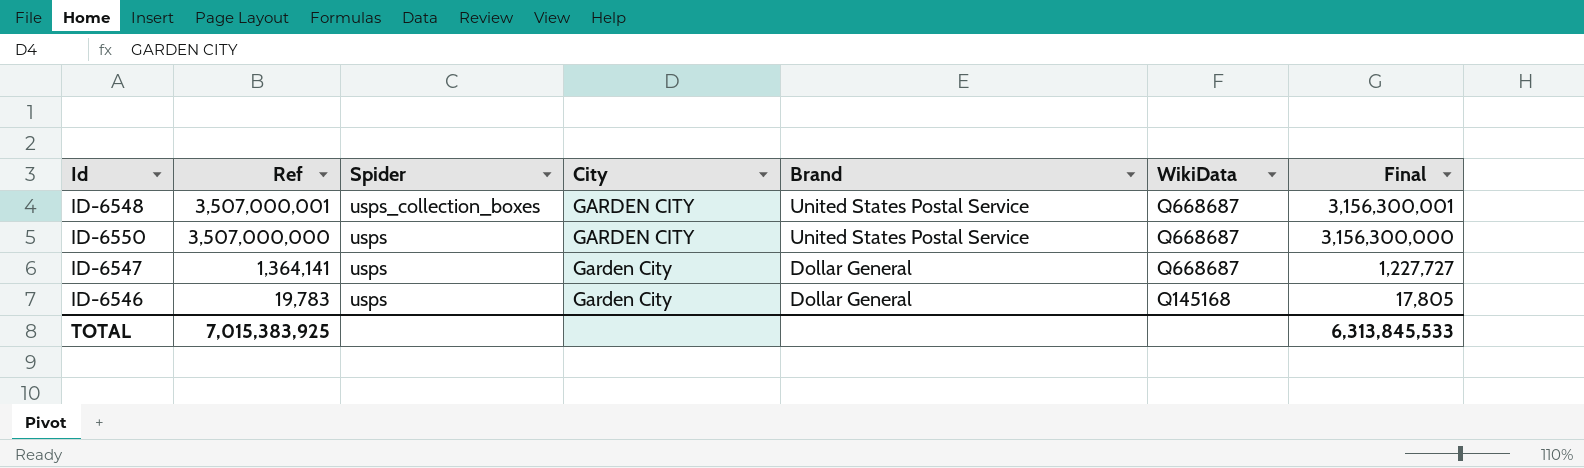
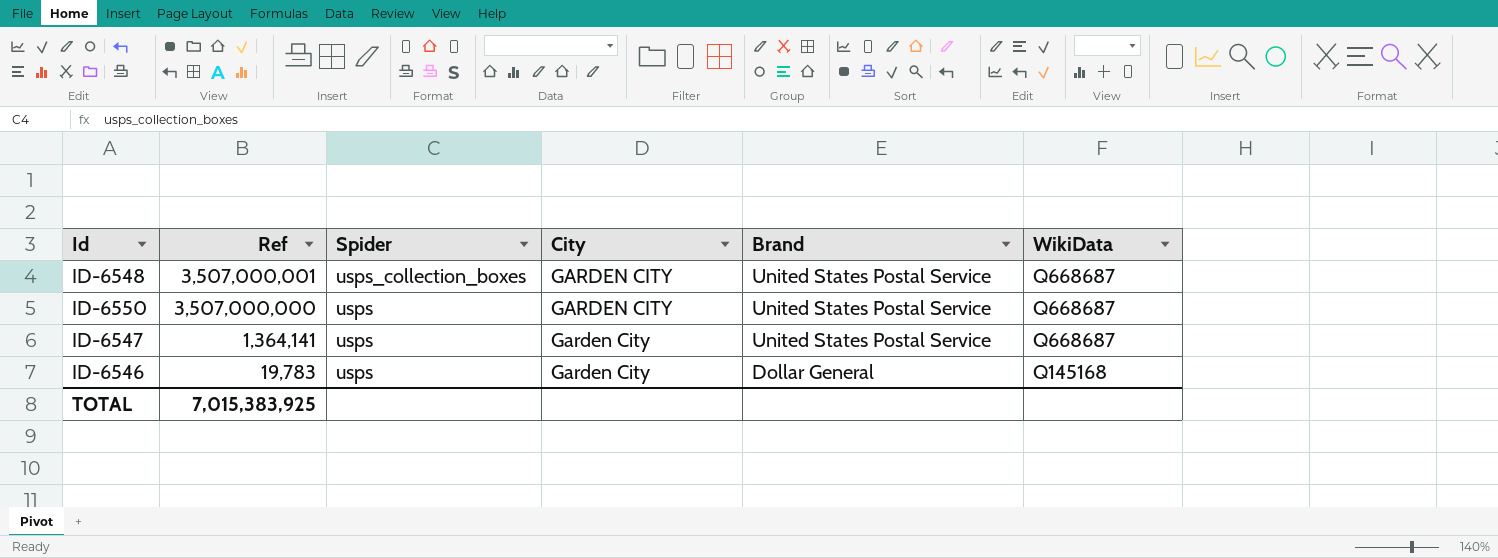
column Final | formula: [Ref] * 0.9 -> none
ID-6547 | Brand: Dollar General -> United States Postal Service

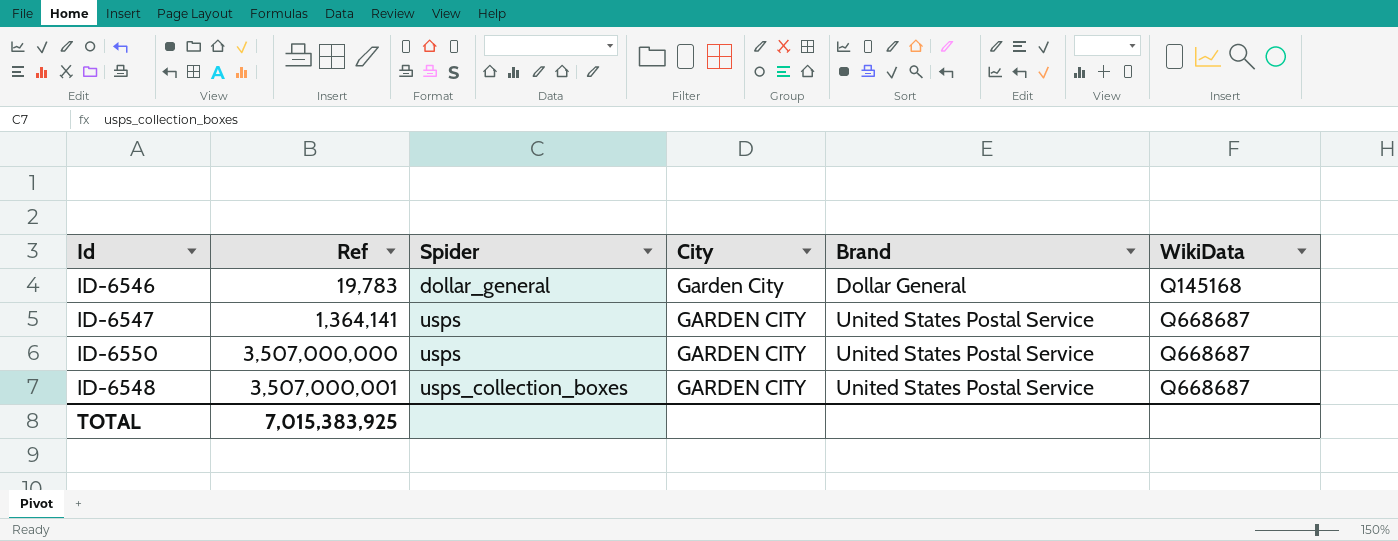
row order: Ref descending -> Ref ascending
ID-6546 | Spider: usps -> dollar_general
ID-6547 | City: Garden City -> GARDEN CITY

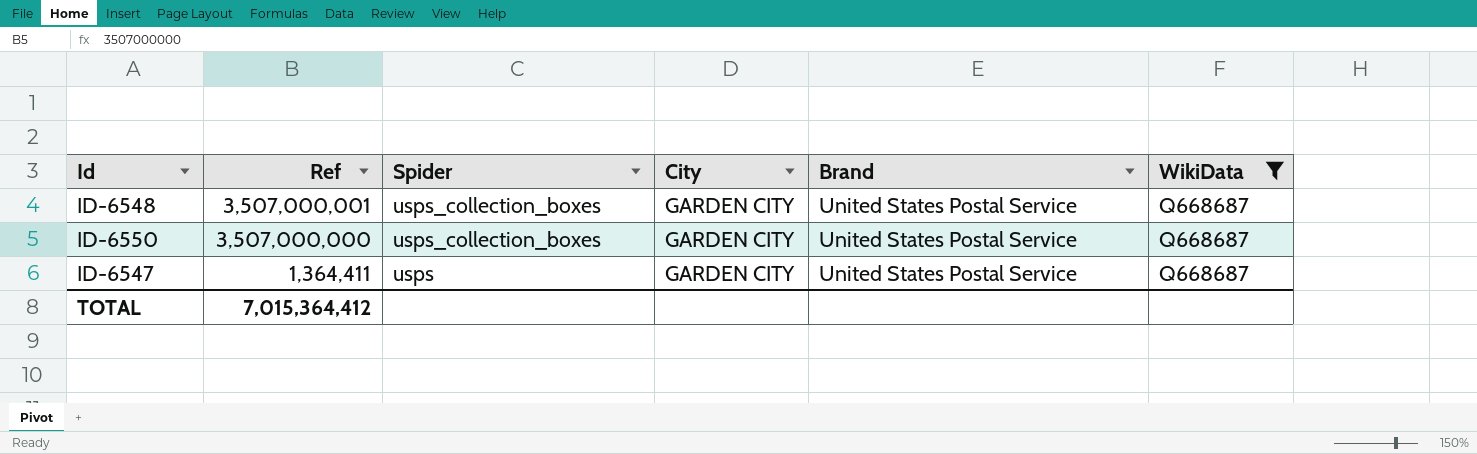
filter: none -> WikiData = Q668687
row order: Ref ascending -> Ref descending
ID-6550 | Spider: usps -> usps_collection_boxes
ID-6547 | Ref: 1,364,141 -> 1,364,411
TOTAL | Ref: 7,015,383,925 -> 7,015,364,412

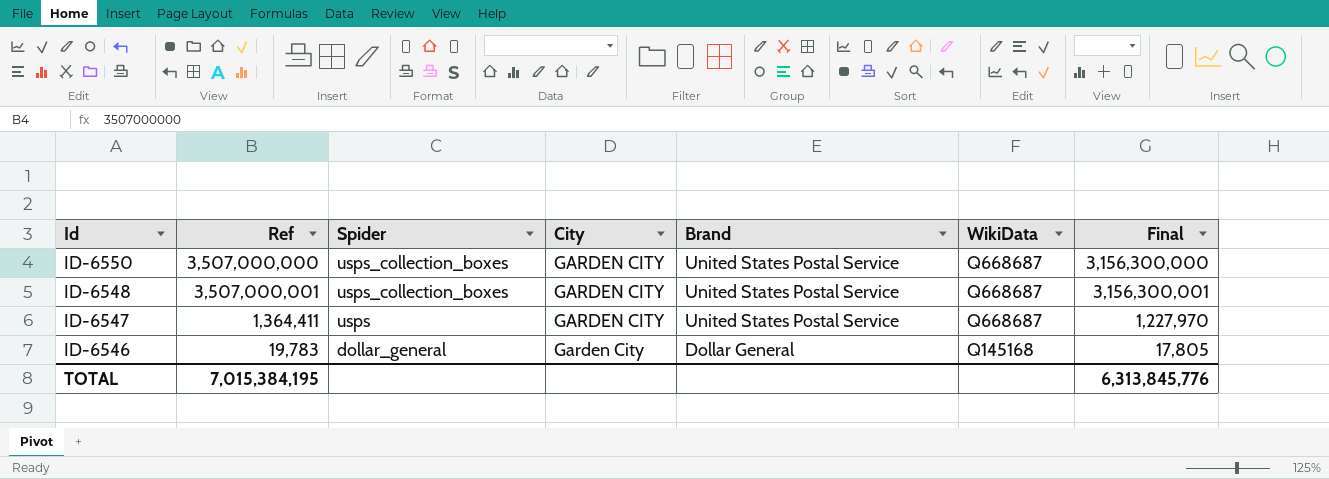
filter: WikiData = Q668687 -> none
row order: Ref descending -> Id descending
column Final | formula: none -> [Ref] * 0.9
TOTAL | Ref: 7,015,364,412 -> 7,015,384,195

